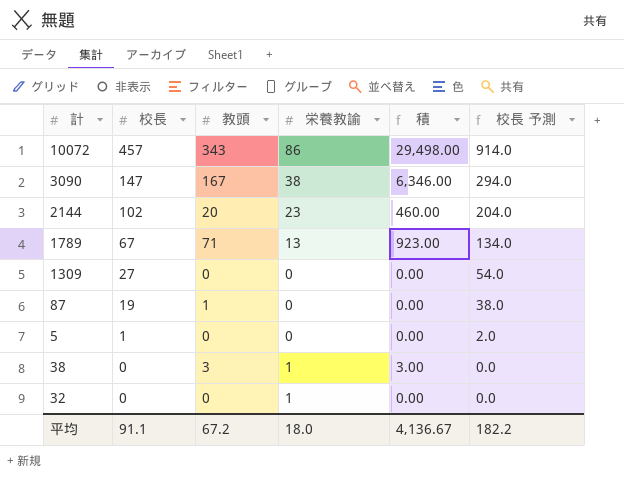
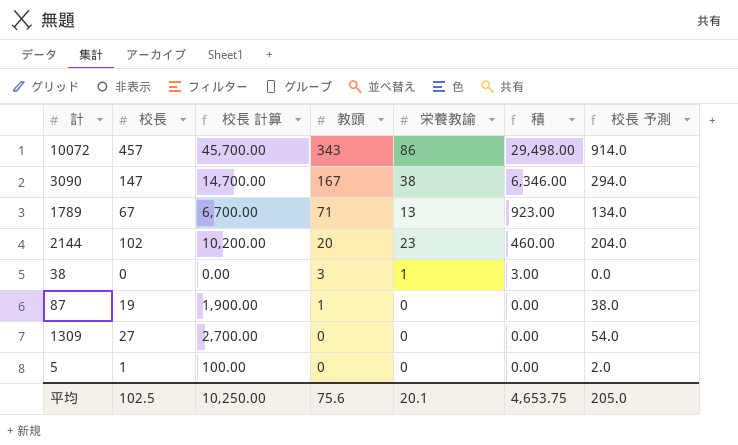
row order: 校長 descending -> 教頭 descending
column 校長 計算 | formula: none -> [校長] * 100
row 32: 0 | 0 | 1 | 0.00 | 0.0 -> none
平均 | 校長: 91.1 -> 102.5
平均 | 教頭: 67.2 -> 75.6
平均 | 栄養教諭: 18.0 -> 20.1
平均 | 積: 4,136.67 -> 4,653.75
平均 | 校長 予測: 182.2 -> 205.0

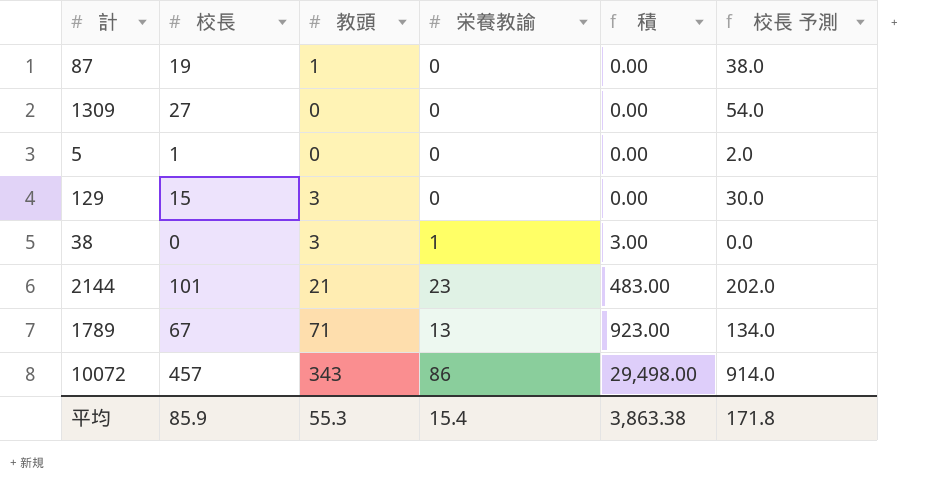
row order: 教頭 descending -> 積 ascending
column 校長 計算 | formula: [校長] * 100 -> none
row 3090: 147 | 14,700.00 | 167 | 38 | 6,346.00 | 294.0 -> none
row 129: none -> 15 | 3 | 0 | 0.00 | 30.0
2144 | 校長: 102 -> 101
2144 | 教頭: 20 -> 21
2144 | 積: 460.00 -> 483.00
2144 | 校長 予測: 204.0 -> 202.0
平均 | 校長: 102.5 -> 85.9
平均 | 教頭: 75.6 -> 55.3
平均 | 栄養教諭: 20.1 -> 15.4
平均 | 積: 4,653.75 -> 3,863.38
平均 | 校長 予測: 205.0 -> 171.8

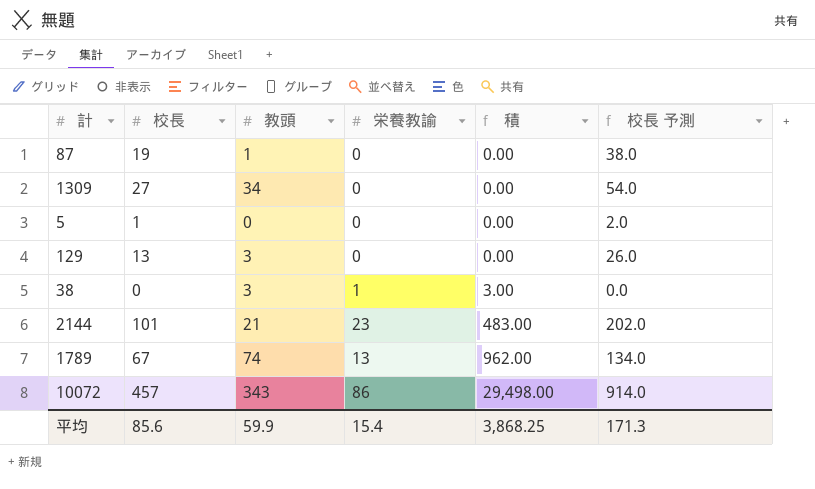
1309 | 教頭: 0 -> 34
129 | 校長: 15 -> 13
129 | 校長 予測: 30.0 -> 26.0
1789 | 教頭: 71 -> 74
1789 | 積: 923.00 -> 962.00
平均 | 校長: 85.9 -> 85.6
平均 | 教頭: 55.3 -> 59.9
平均 | 積: 3,863.38 -> 3,868.25
平均 | 校長 予測: 171.8 -> 171.3

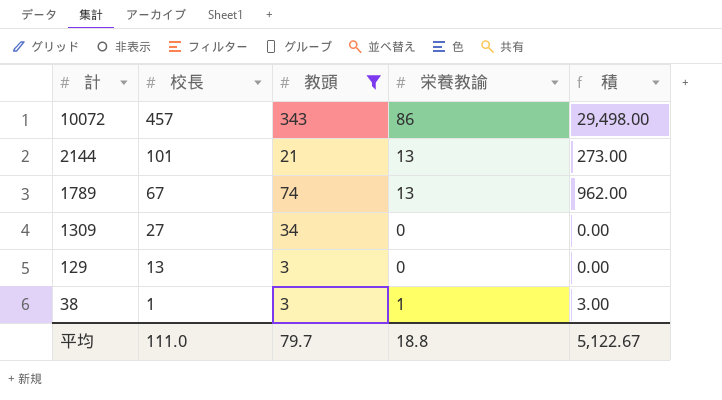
filter: none -> 教頭 >= 3
row order: 積 ascending -> 計 descending
column 校長 予測 | formula: [校長] * 2 -> none
2144 | 栄養教諭: 23 -> 13
2144 | 積: 483.00 -> 273.00
38 | 校長: 0 -> 1
平均 | 校長: 85.6 -> 111.0
平均 | 教頭: 59.9 -> 79.7
平均 | 栄養教諭: 15.4 -> 18.8
平均 | 積: 3,868.25 -> 5,122.67

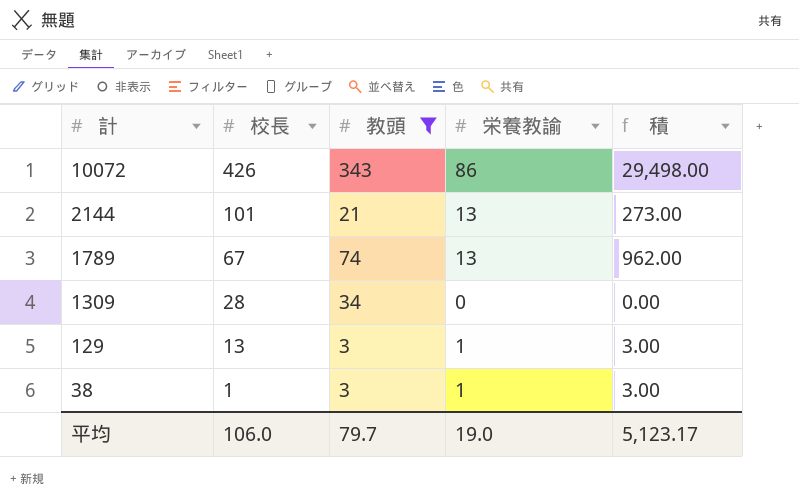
10072 | 校長: 457 -> 426
1309 | 校長: 27 -> 28
129 | 栄養教諭: 0 -> 1
129 | 積: 0.00 -> 3.00
平均 | 校長: 111.0 -> 106.0
平均 | 栄養教諭: 18.8 -> 19.0
平均 | 積: 5,122.67 -> 5,123.17

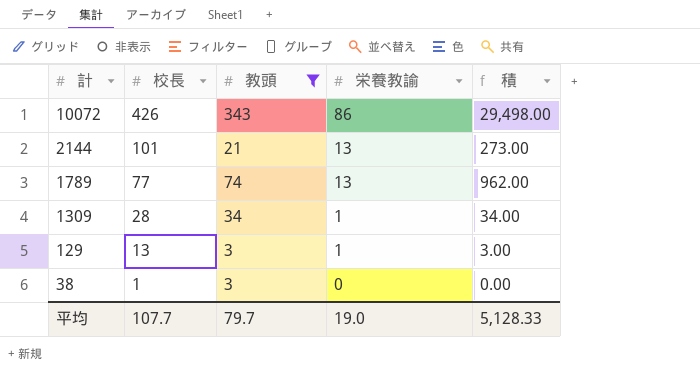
1789 | 校長: 67 -> 77
1309 | 栄養教諭: 0 -> 1
1309 | 積: 0.00 -> 34.00
38 | 栄養教諭: 1 -> 0
38 | 積: 3.00 -> 0.00
平均 | 校長: 106.0 -> 107.7
平均 | 積: 5,123.17 -> 5,128.33

